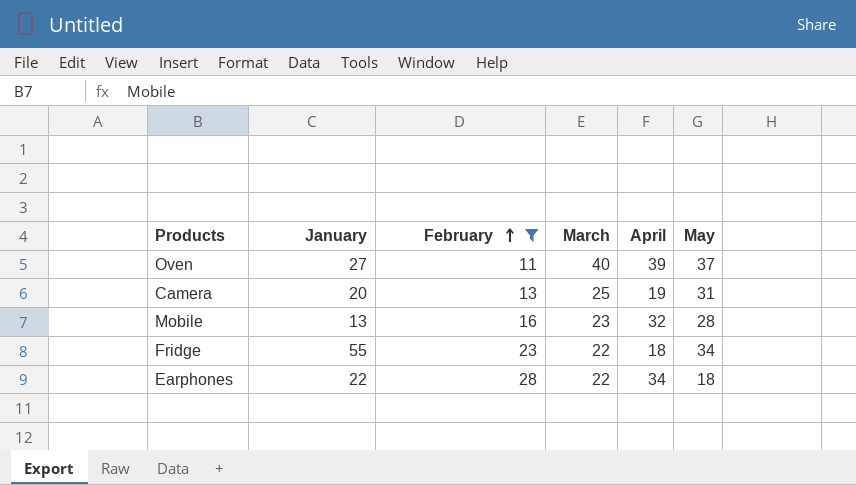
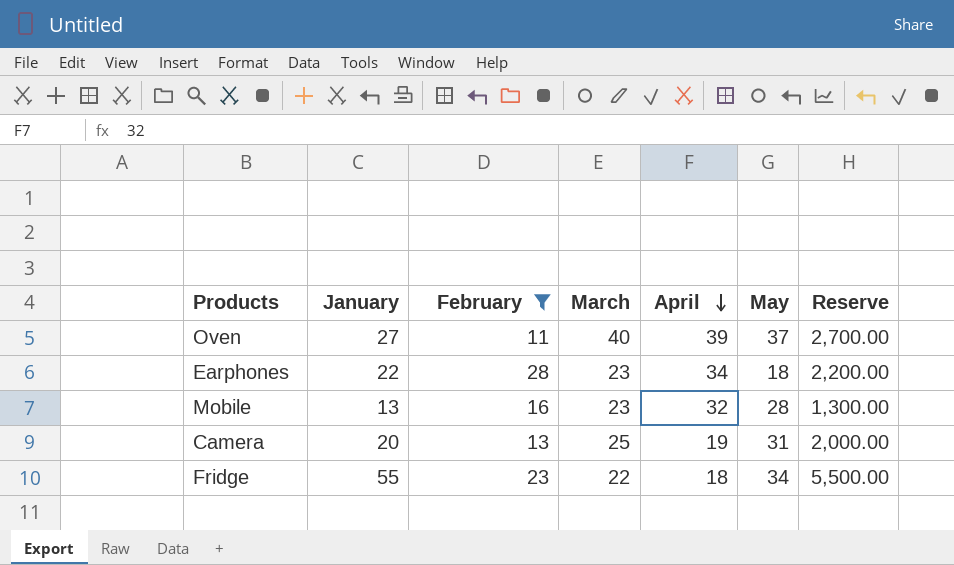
row order: February ascending -> April descending
column Reserve | formula: none -> [January] * 100
Earphones | March: 22 -> 23

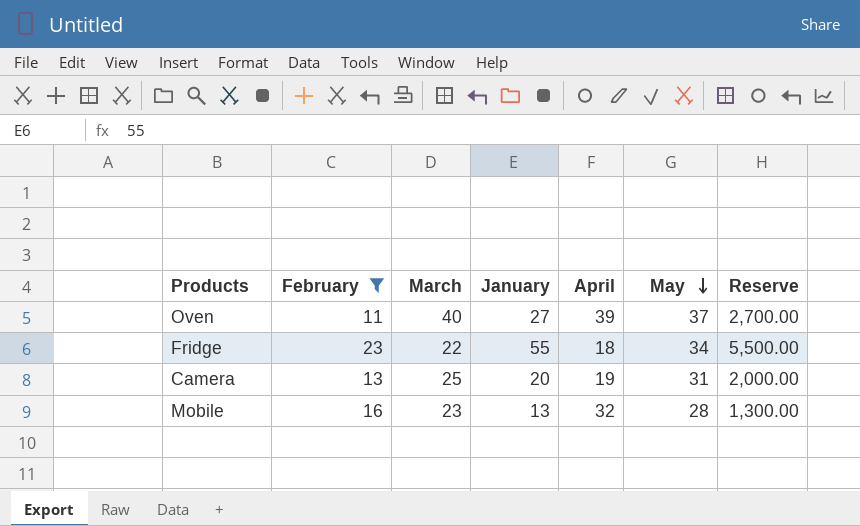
row order: April descending -> May descending
column January | position: 2 -> 4
row Earphones: 22 | 28 | 23 | 34 | 18 | 2,200.00 -> none

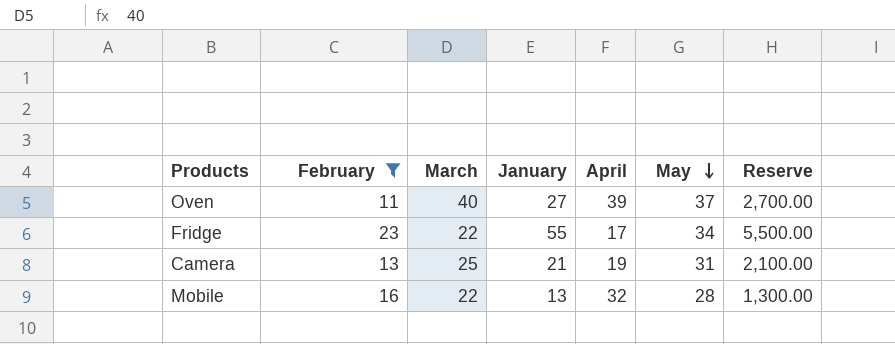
Fridge | April: 18 -> 17
Camera | January: 20 -> 21
Camera | Reserve: 2,000.00 -> 2,100.00
Mobile | March: 23 -> 22

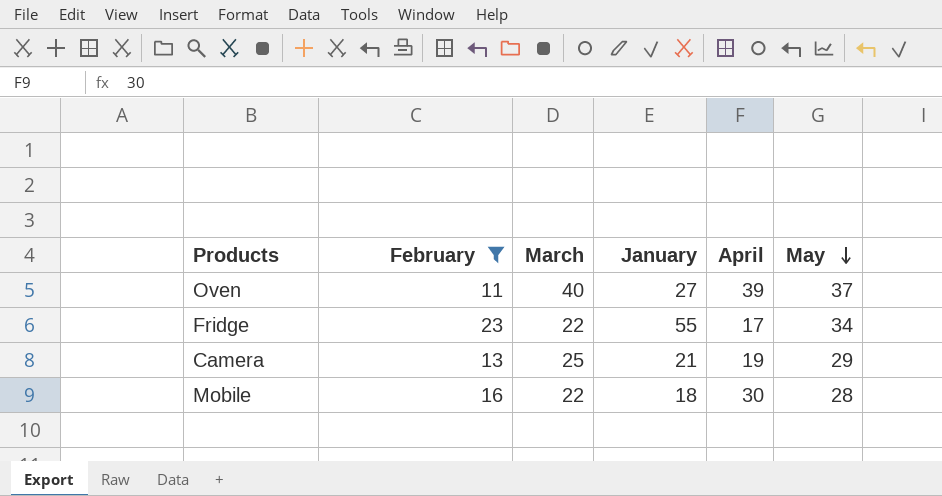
column Reserve | formula: [January] * 100 -> none
Camera | May: 31 -> 29
Mobile | January: 13 -> 18
Mobile | April: 32 -> 30

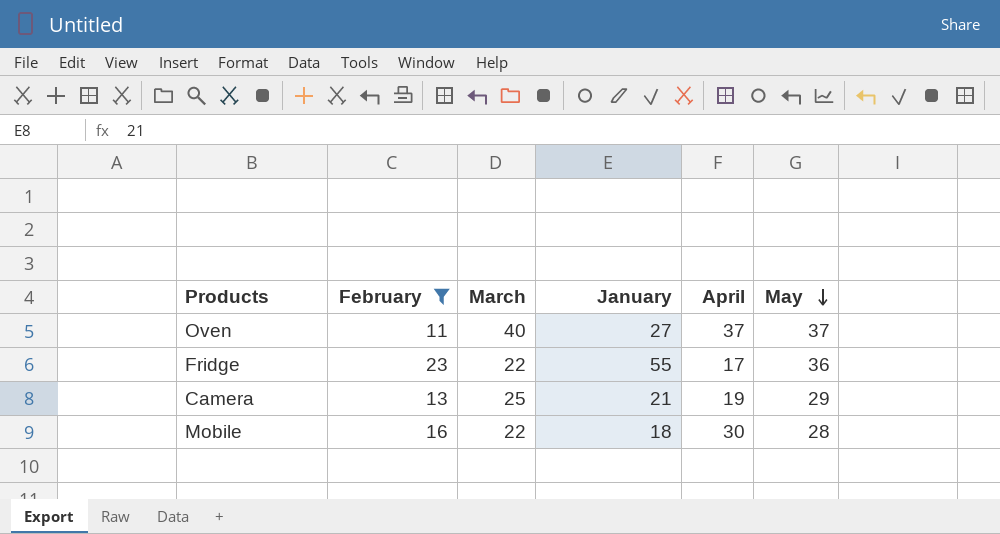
Oven | April: 39 -> 37
Fridge | May: 34 -> 36

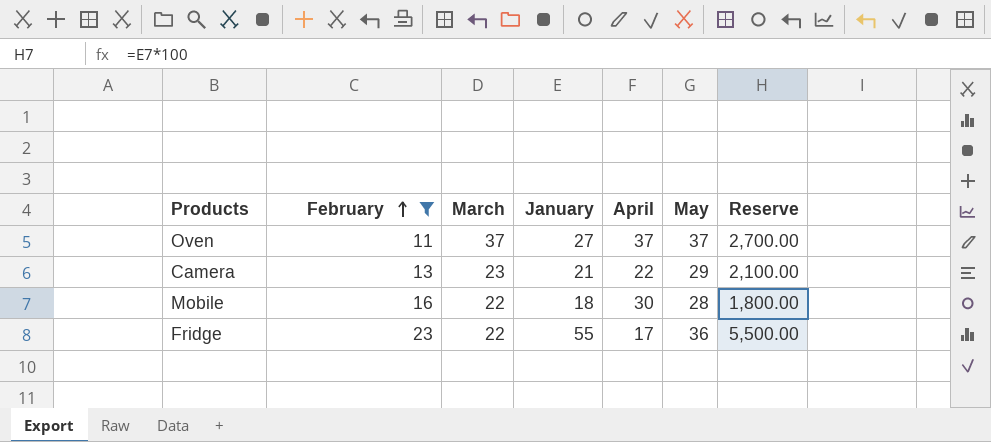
row order: May descending -> February ascending
column Reserve | formula: none -> [January] * 100
Oven | March: 40 -> 37
Camera | March: 25 -> 23
Camera | April: 19 -> 22

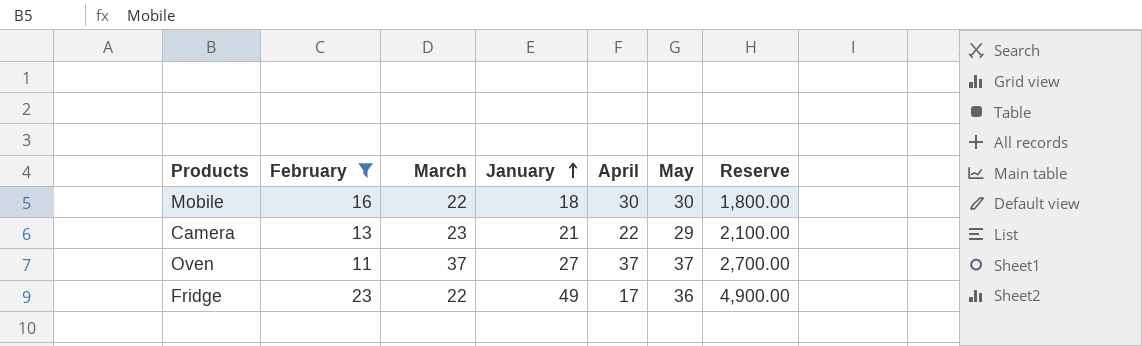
row order: February ascending -> January ascending
Mobile | May: 28 -> 30
Fridge | January: 55 -> 49
Fridge | Reserve: 5,500.00 -> 4,900.00

